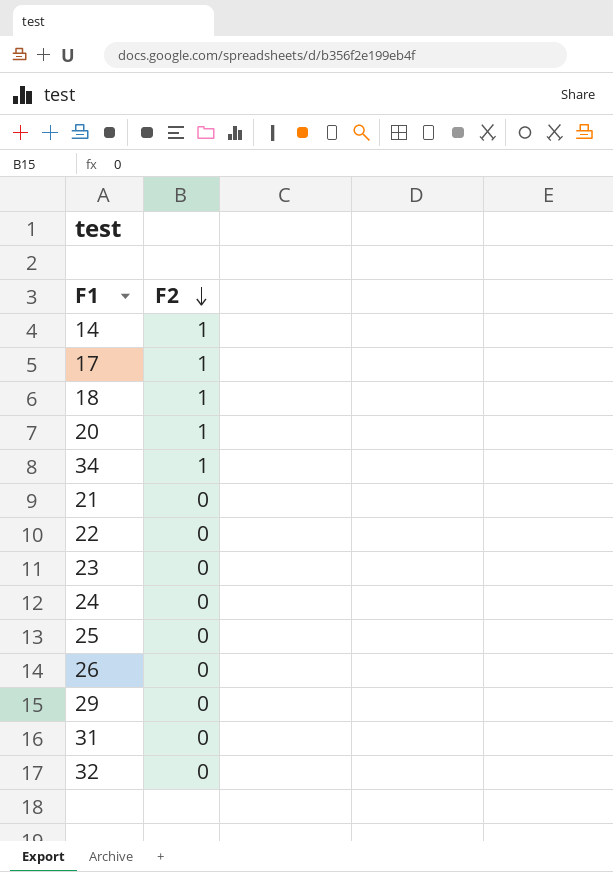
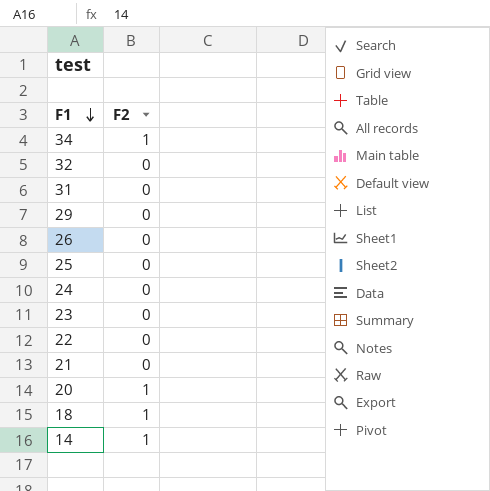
row order: F2 descending -> F1 descending
row 17: 1 -> none

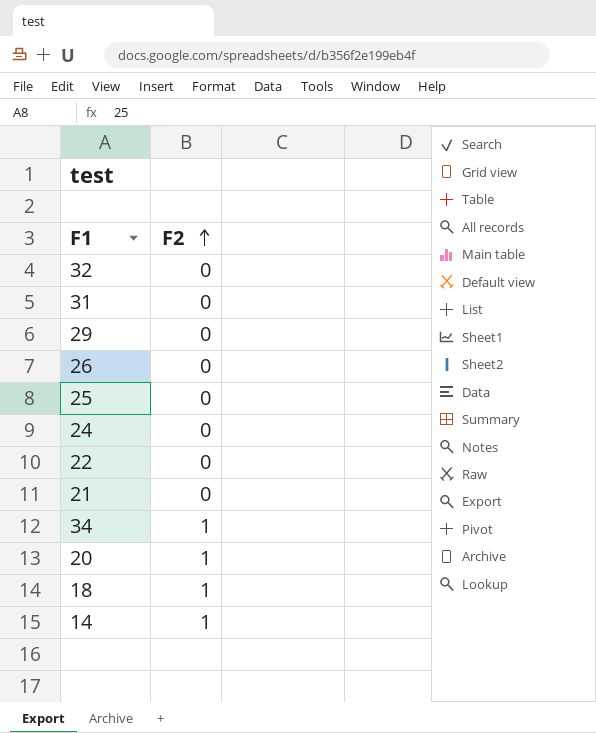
row order: F1 descending -> F2 ascending
row 23: 0 -> none

